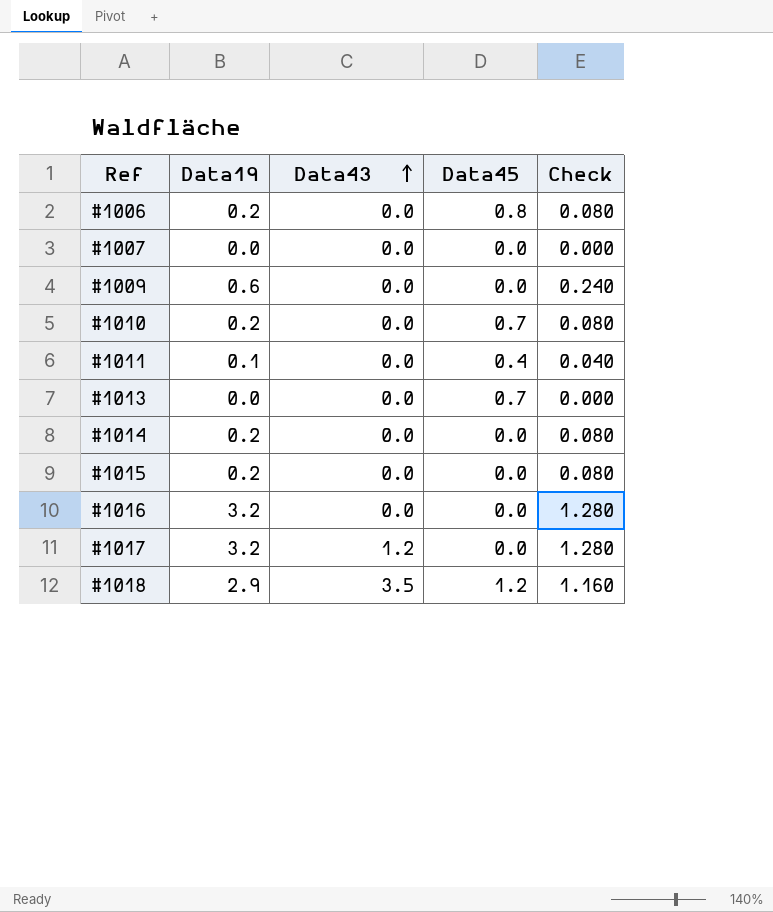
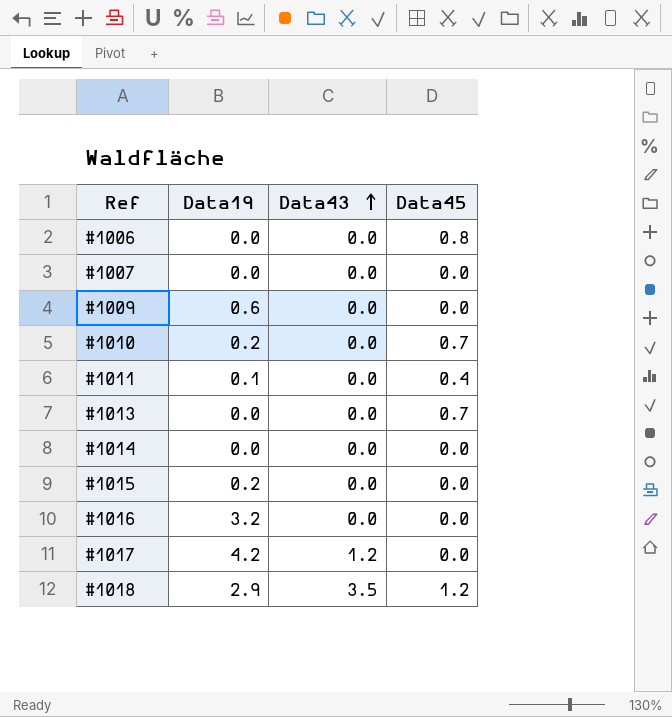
column Check | formula: [Data19] * 0.4 -> none
#1006 | Data19: 0.2 -> 0.0
#1014 | Data19: 0.2 -> 0.0
#1017 | Data19: 3.2 -> 4.2

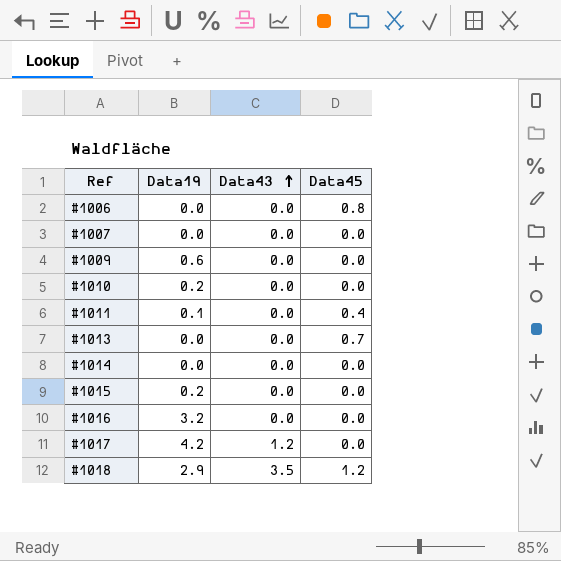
#1010 | Data45: 0.7 -> 0.0

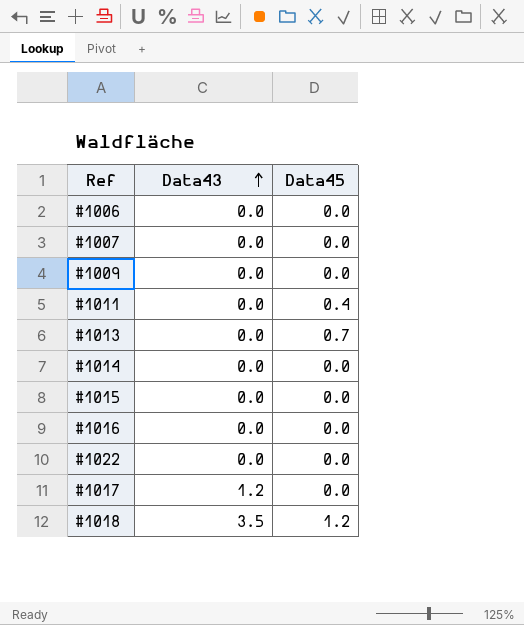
column Data19 | position: 2 -> none
row #1010: 0.2 | 0.0 | 0.0 -> none
#1006 | Data45: 0.8 -> 0.0
row #1022: none -> 0.0 | 0.0

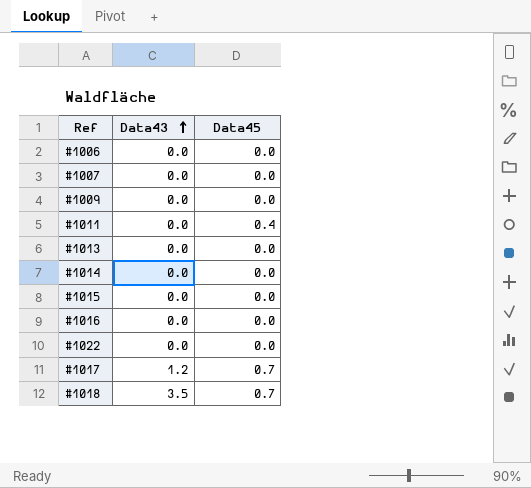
#1013 | Data45: 0.7 -> 0.0
#1017 | Data45: 0.0 -> 0.7
#1018 | Data45: 1.2 -> 0.7

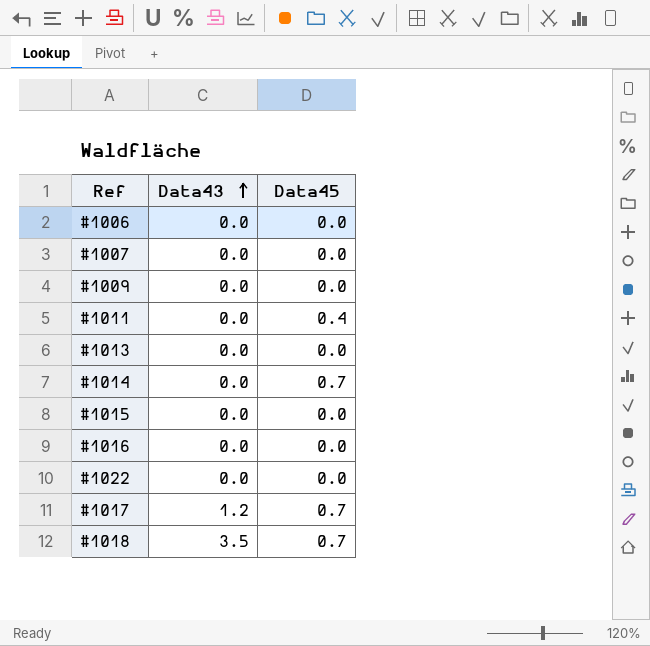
#1014 | Data45: 0.0 -> 0.7

